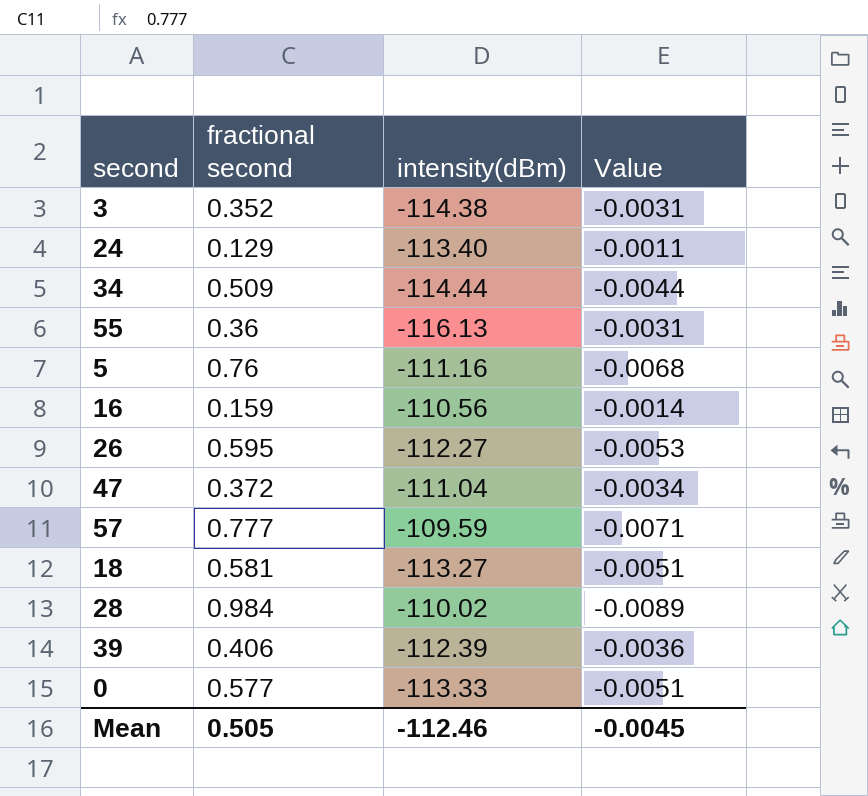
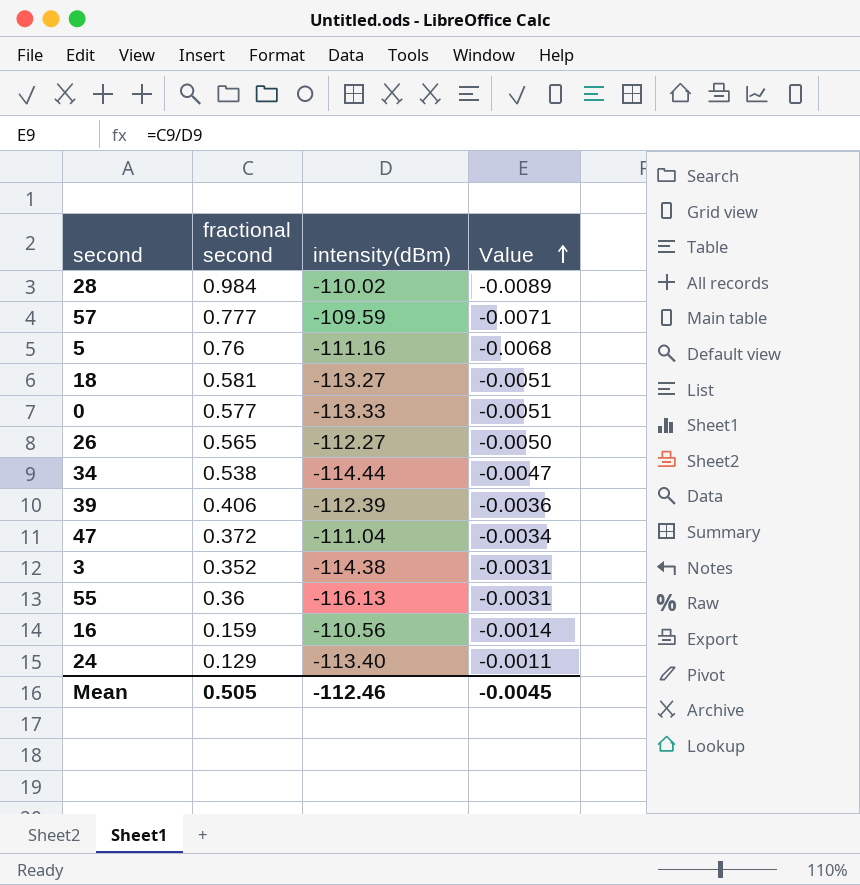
row order: none -> Value ascending
26 | fractional second: 0.595 -> 0.565
26 | Value: -0.0053 -> -0.0050
34 | fractional second: 0.509 -> 0.538
34 | Value: -0.0044 -> -0.0047

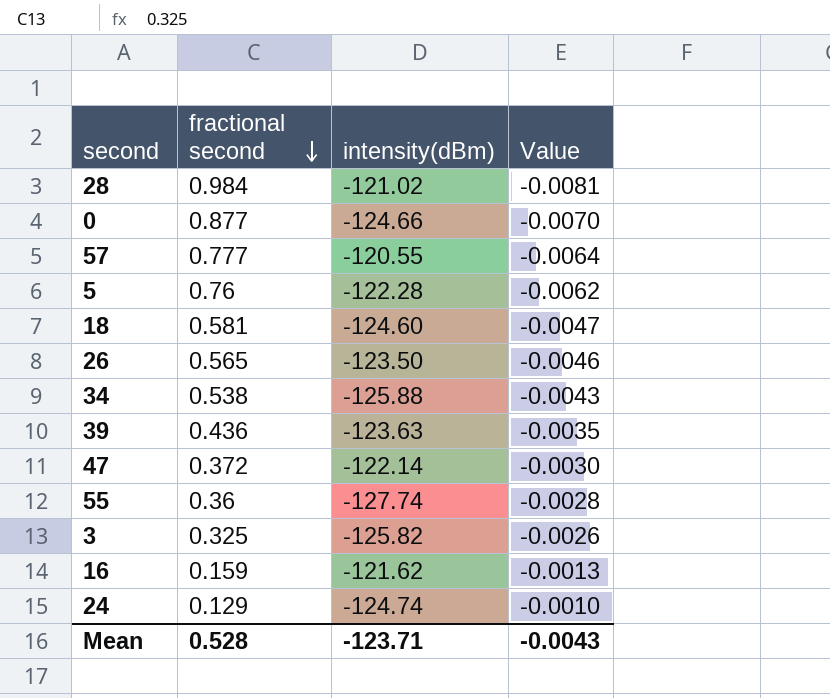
row order: Value ascending -> fractional second descending
28 | intensity(dBm): -110.02 -> -121.02
28 | Value: -0.0089 -> -0.0081
0 | fractional second: 0.577 -> 0.877
0 | intensity(dBm): -113.33 -> -124.66
0 | Value: -0.0051 -> -0.0070
57 | intensity(dBm): -109.59 -> -120.55
57 | Value: -0.0071 -> -0.0064
5 | intensity(dBm): -111.16 -> -122.28
5 | Value: -0.0068 -> -0.0062
18 | intensity(dBm): -113.27 -> -124.60
18 | Value: -0.0051 -> -0.0047
26 | intensity(dBm): -112.27 -> -123.50
26 | Value: -0.0050 -> -0.0046
34 | intensity(dBm): -114.44 -> -125.88
34 | Value: -0.0047 -> -0.0043
39 | fractional second: 0.406 -> 0.436
39 | intensity(dBm): -112.39 -> -123.63
39 | Value: -0.0036 -> -0.0035
47 | intensity(dBm): -111.04 -> -122.14
47 | Value: -0.0034 -> -0.0030
55 | intensity(dBm): -116.13 -> -127.74
55 | Value: -0.0031 -> -0.0028
3 | fractional second: 0.352 -> 0.325
3 | intensity(dBm): -114.38 -> -125.82
3 | Value: -0.0031 -> -0.0026
16 | intensity(dBm): -110.56 -> -121.62
16 | Value: -0.0014 -> -0.0013
24 | intensity(dBm): -113.40 -> -124.74
24 | Value: -0.0011 -> -0.0010
Mean | fractional second: 0.505 -> 0.528
Mean | intensity(dBm): -112.46 -> -123.71
Mean | Value: -0.0045 -> -0.0043

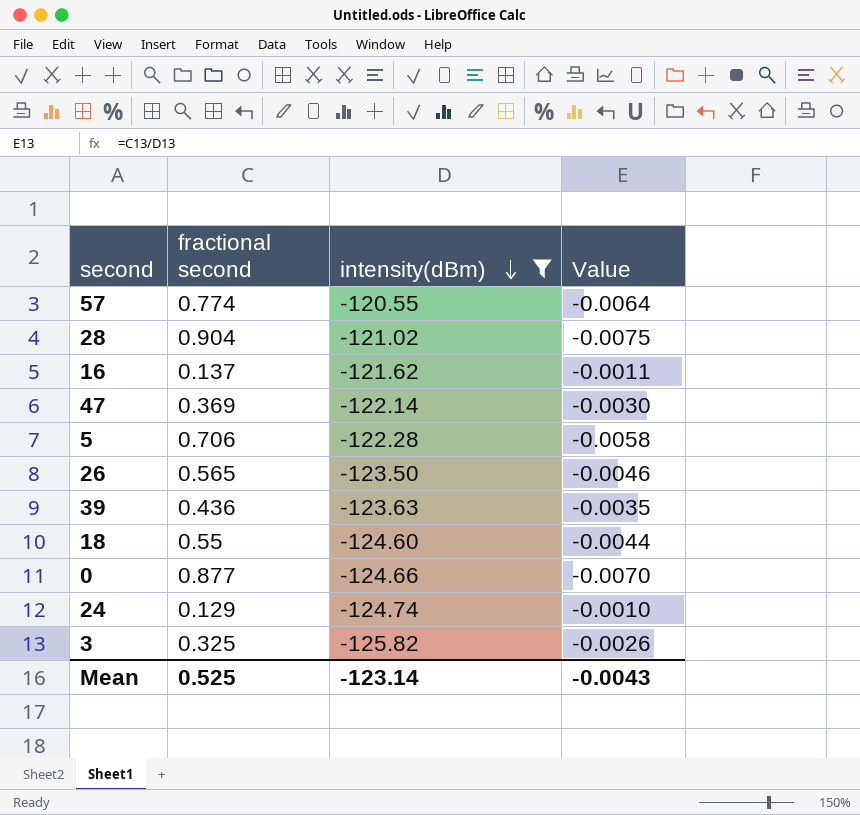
filter: none -> intensity(dBm) >= -125.82
row order: fractional second descending -> intensity(dBm) descending
57 | fractional second: 0.777 -> 0.774
28 | fractional second: 0.984 -> 0.904
28 | Value: -0.0081 -> -0.0075
16 | fractional second: 0.159 -> 0.137
16 | Value: -0.0013 -> -0.0011
47 | fractional second: 0.372 -> 0.369
5 | fractional second: 0.76 -> 0.706
5 | Value: -0.0062 -> -0.0058
18 | fractional second: 0.581 -> 0.55
18 | Value: -0.0047 -> -0.0044
Mean | fractional second: 0.528 -> 0.525
Mean | intensity(dBm): -123.71 -> -123.14

